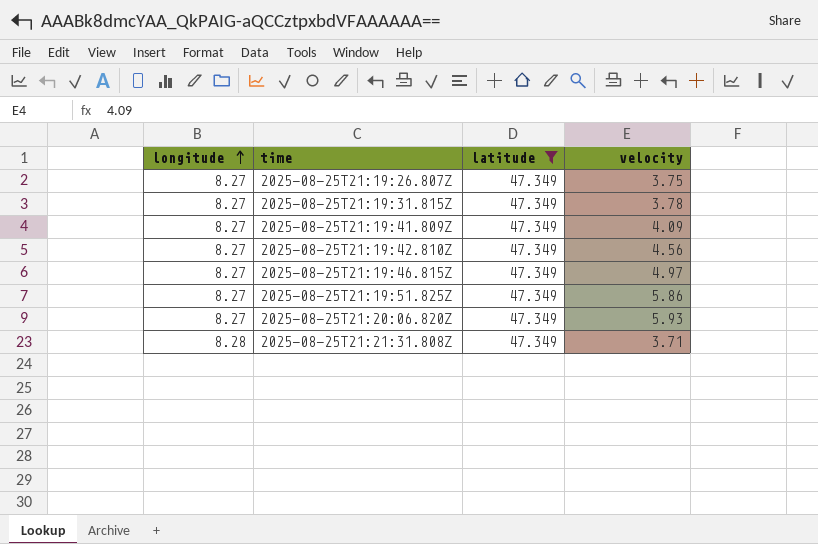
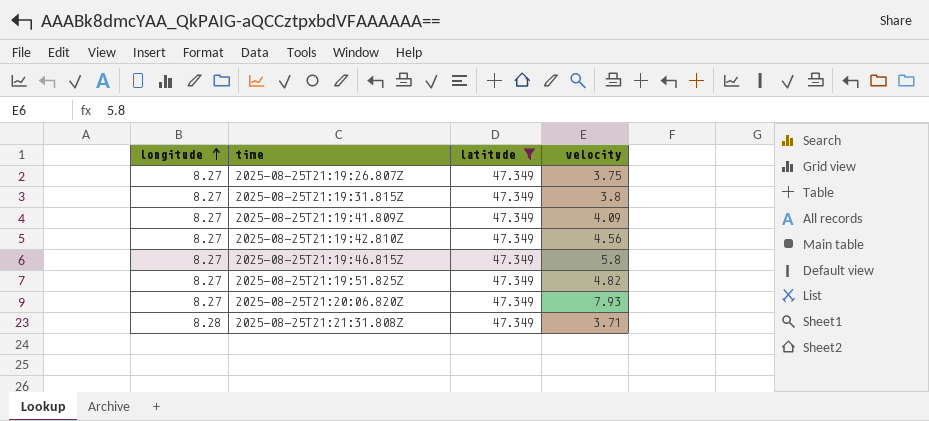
2025-08-25T21:19:31.815Z | velocity: 3.78 -> 3.8
2025-08-25T21:19:46.815Z | velocity: 4.97 -> 5.8
2025-08-25T21:19:51.825Z | velocity: 5.86 -> 4.82
2025-08-25T21:20:06.820Z | velocity: 5.93 -> 7.93

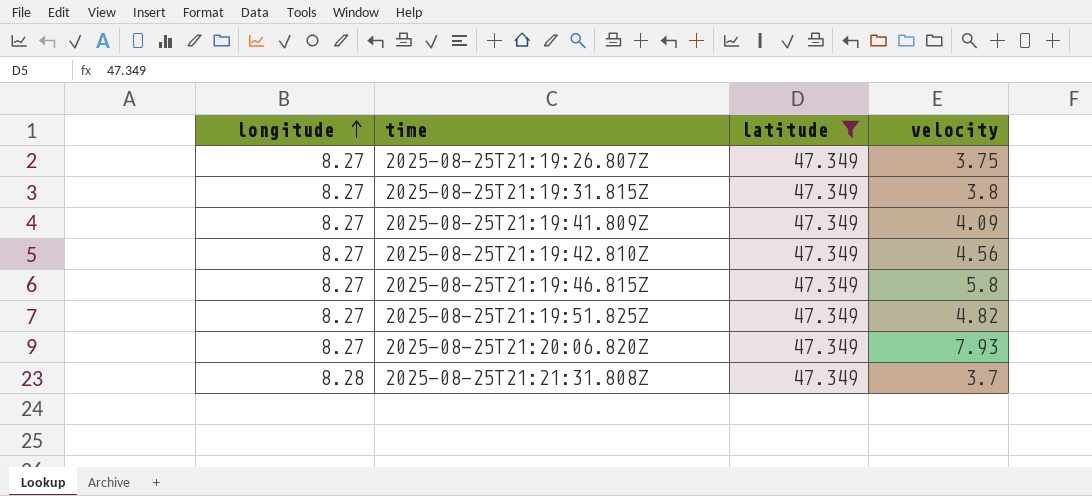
2025-08-25T21:21:31.808Z | velocity: 3.71 -> 3.7

